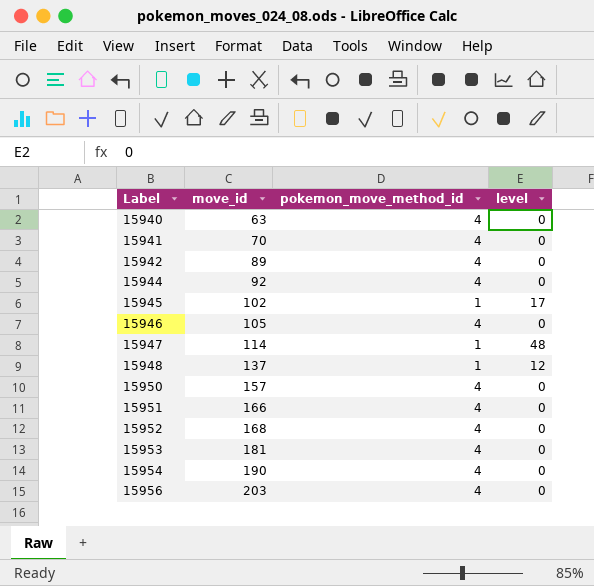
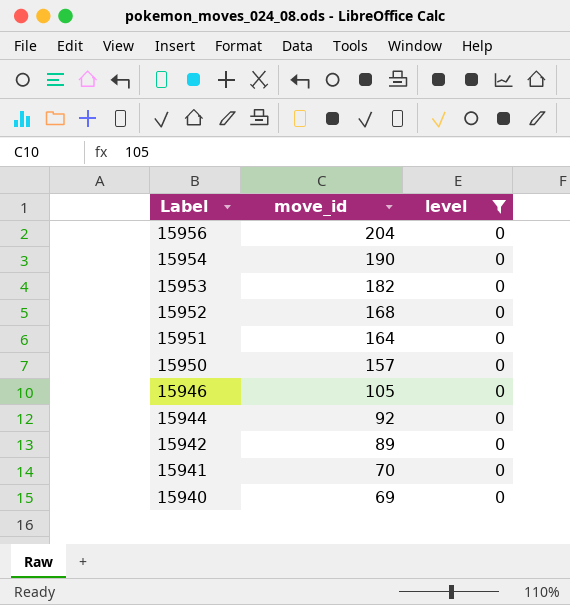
filter: none -> level = 0
row order: Label ascending -> Label descending
column pokemon_move_method_id | position: 3 -> none
15956 | move_id: 203 -> 204
15953 | move_id: 181 -> 182
15951 | move_id: 166 -> 164
15940 | move_id: 63 -> 69

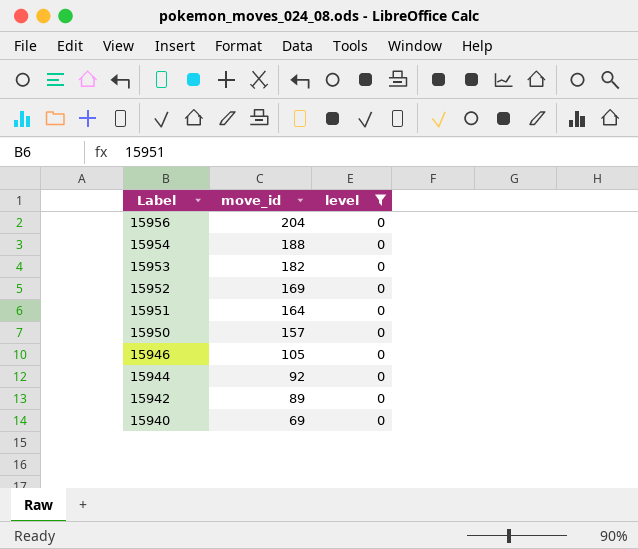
row 15941: 70 | 0 -> none
15954 | move_id: 190 -> 188
15952 | move_id: 168 -> 169

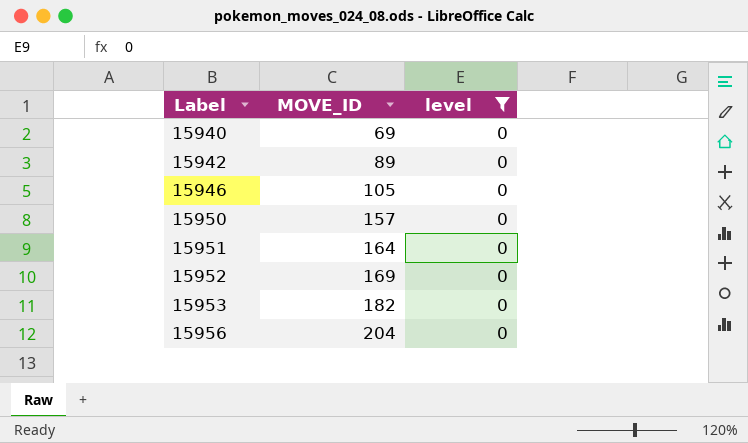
row order: Label descending -> Label ascending
column name: move_id -> MOVE_ID
row 15954: 188 | 0 -> none
row 15944: 92 | 0 -> none

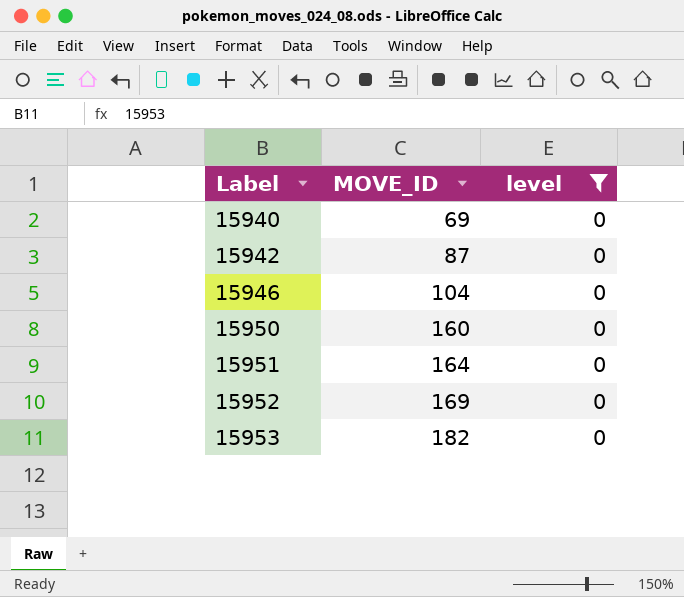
row 15956: 204 | 0 -> none
15942 | MOVE_ID: 89 -> 87
15946 | MOVE_ID: 105 -> 104
15950 | MOVE_ID: 157 -> 160

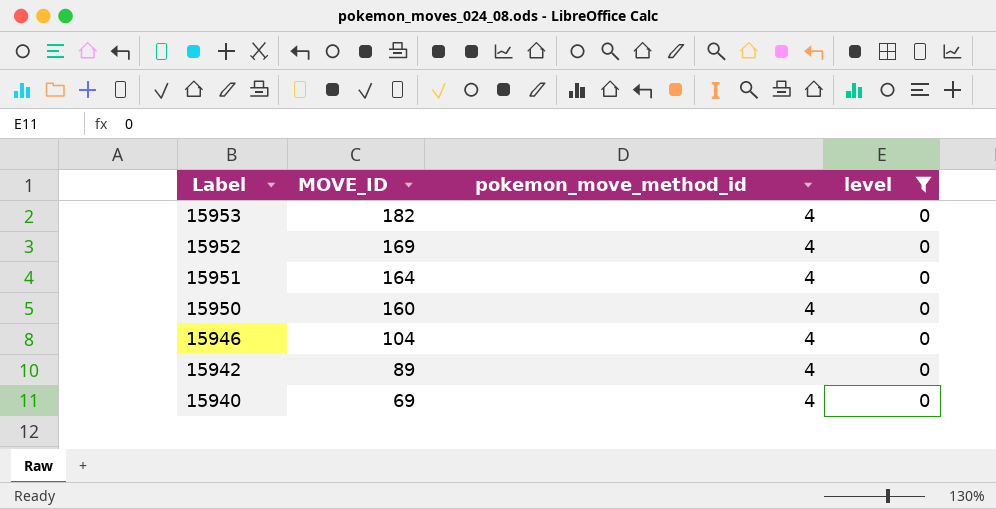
row order: Label ascending -> Label descending
column pokemon_move_method_id | position: none -> 3
15942 | MOVE_ID: 87 -> 89

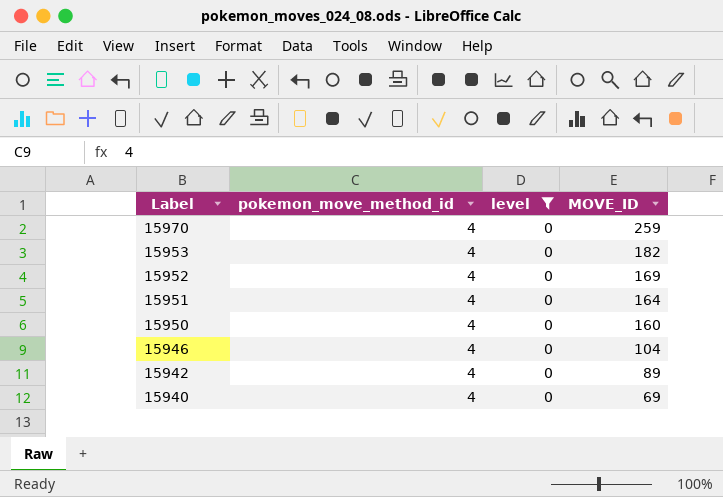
column MOVE_ID | position: 2 -> 4
row 15970: none -> 4 | 0 | 259

